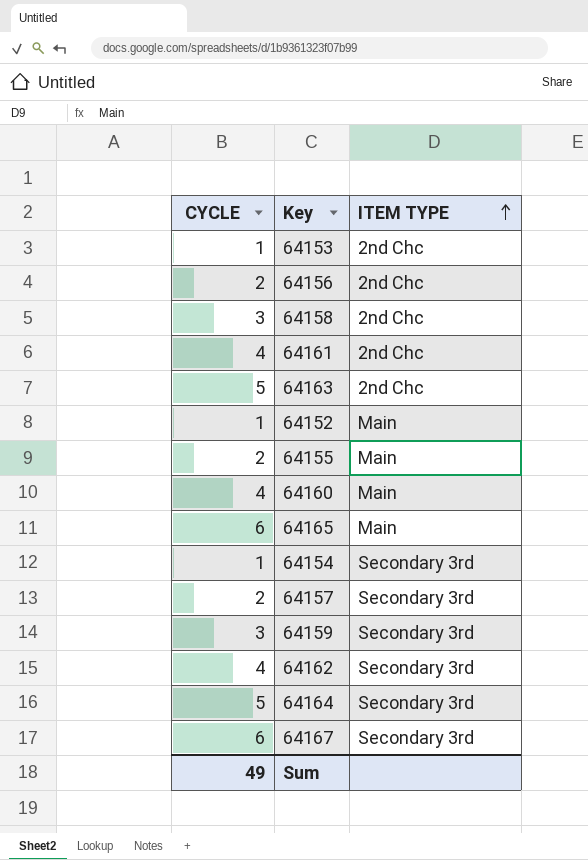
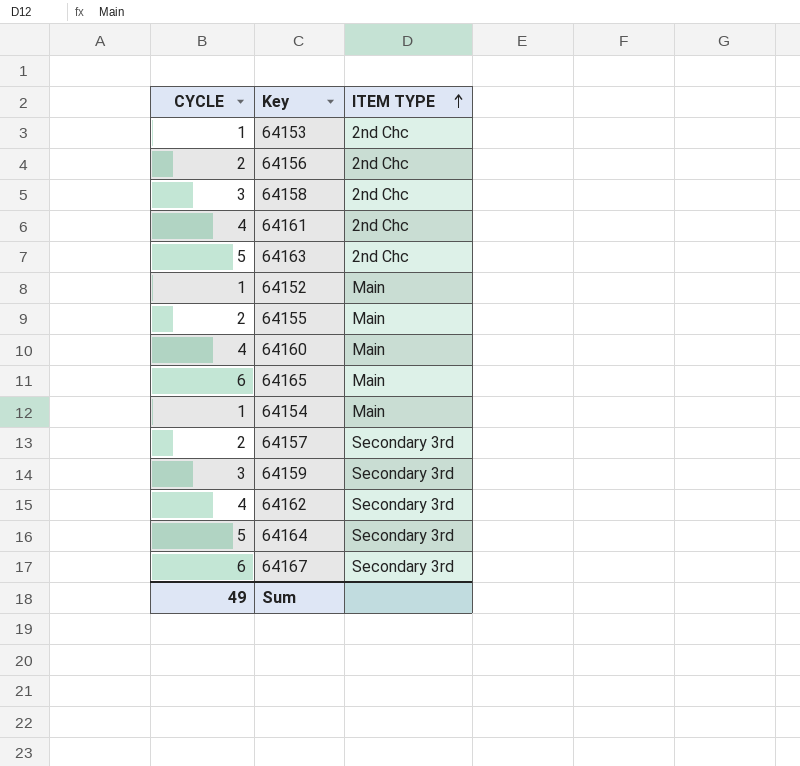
64154 | ITEM TYPE: Secondary 3rd -> Main

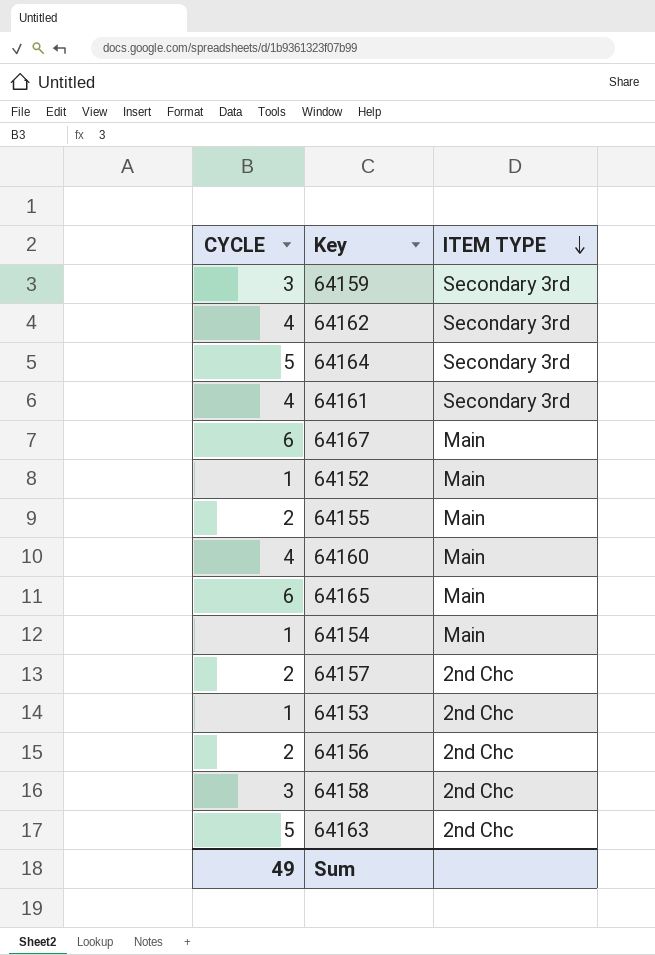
row order: ITEM TYPE ascending -> ITEM TYPE descending
64161 | ITEM TYPE: 2nd Chc -> Secondary 3rd
64167 | ITEM TYPE: Secondary 3rd -> Main
64157 | ITEM TYPE: Secondary 3rd -> 2nd Chc

